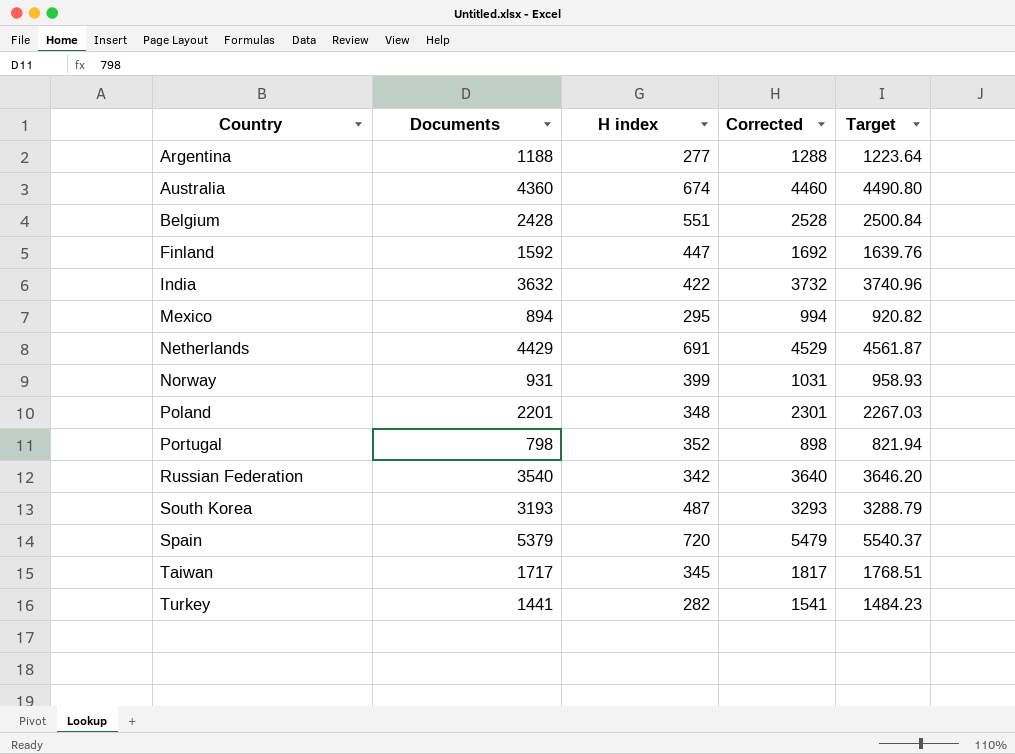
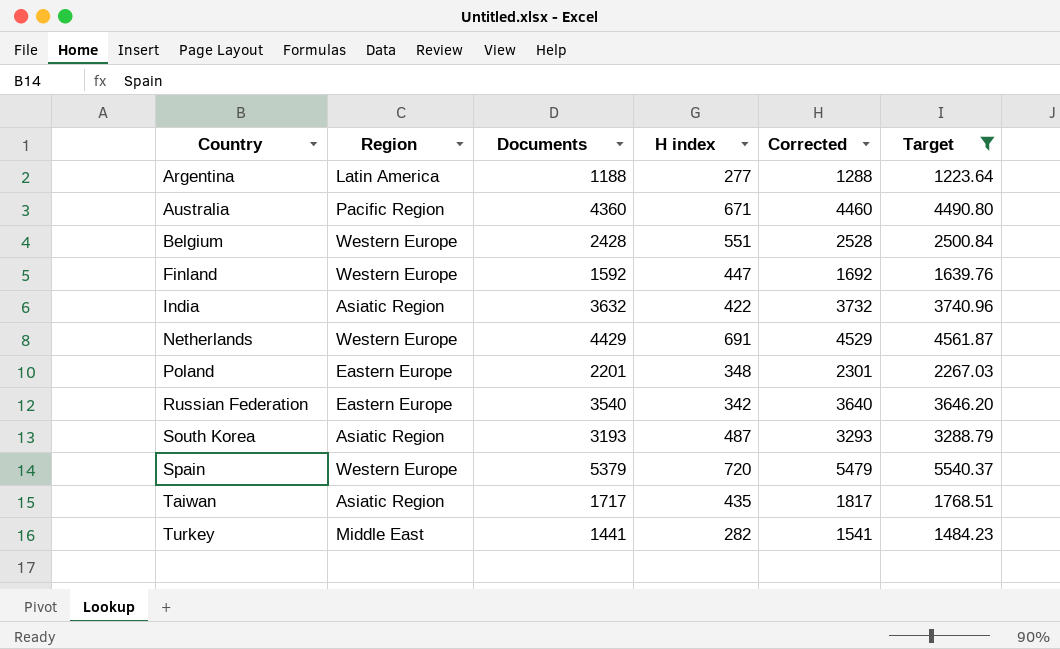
filter: none -> Target >= 1223.64
column Region | position: none -> 2
Australia | H index: 674 -> 671
Taiwan | H index: 345 -> 435

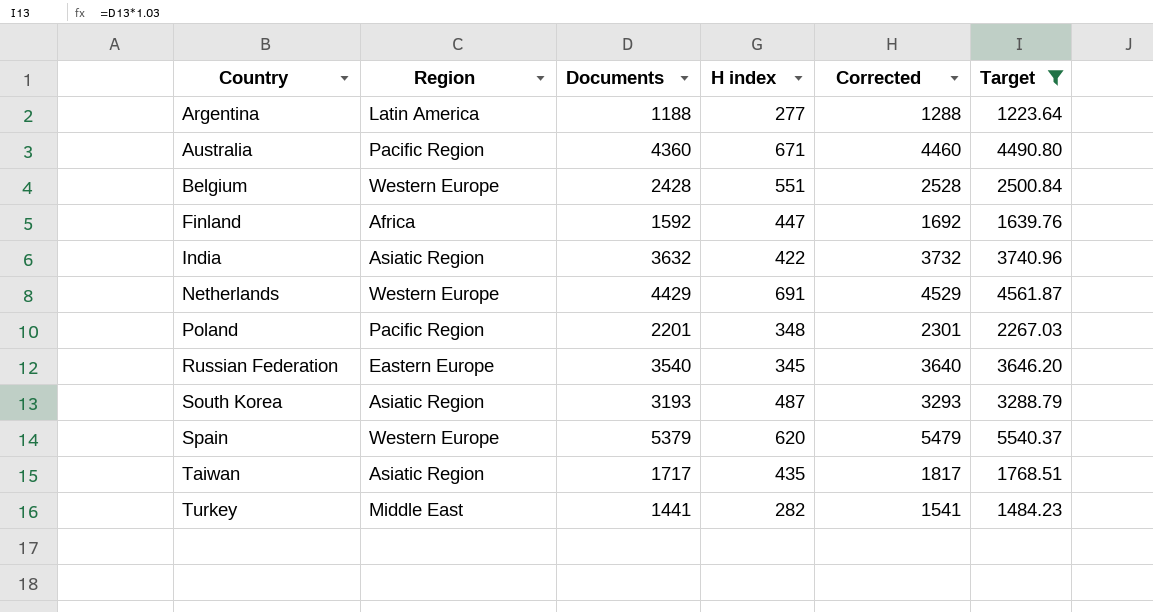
Finland | Region: Western Europe -> Africa
Poland | Region: Eastern Europe -> Pacific Region
Russian Federation | H index: 342 -> 345
Spain | H index: 720 -> 620

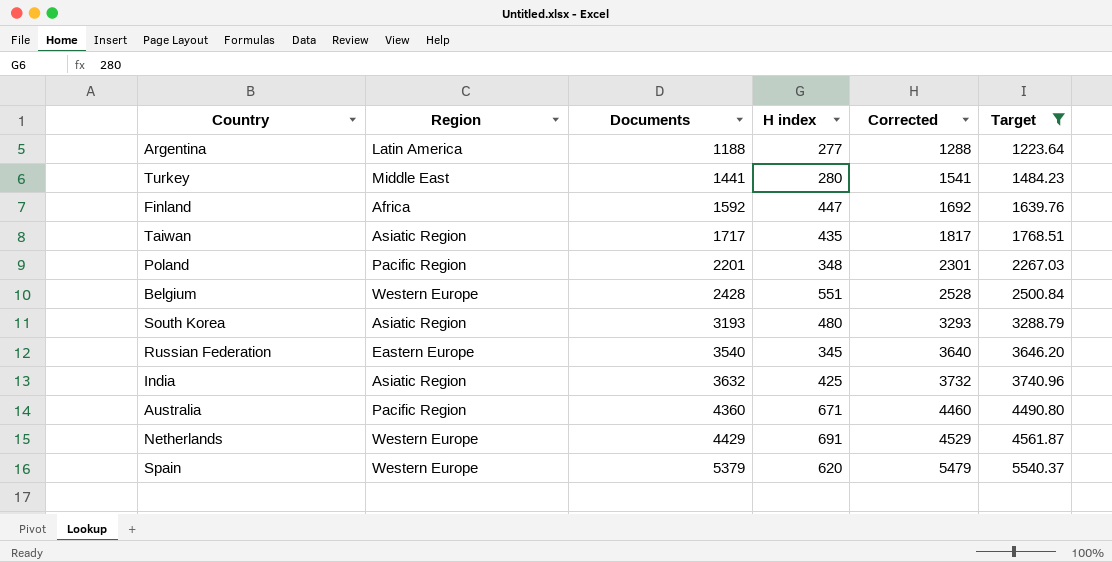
row order: Country ascending -> Documents ascending
Turkey | H index: 282 -> 280
South Korea | H index: 487 -> 480
India | H index: 422 -> 425

